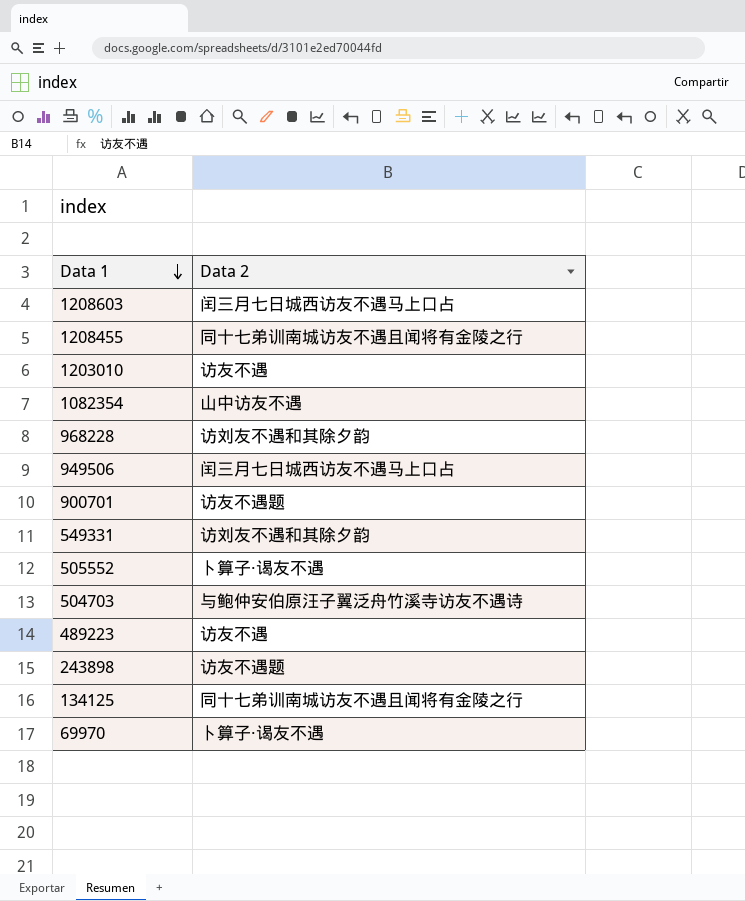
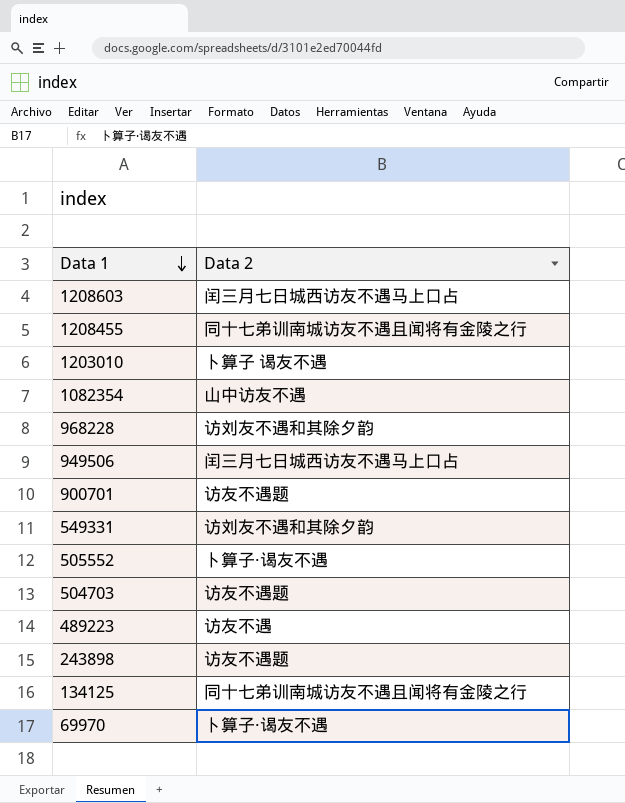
1203010 | Data 2: 访友不遇 -> 卜算子 谒友不遇
504703 | Data 2: 与鲍仲安伯原汪子翼泛舟竹溪寺访友不遇诗 -> 访友不遇题

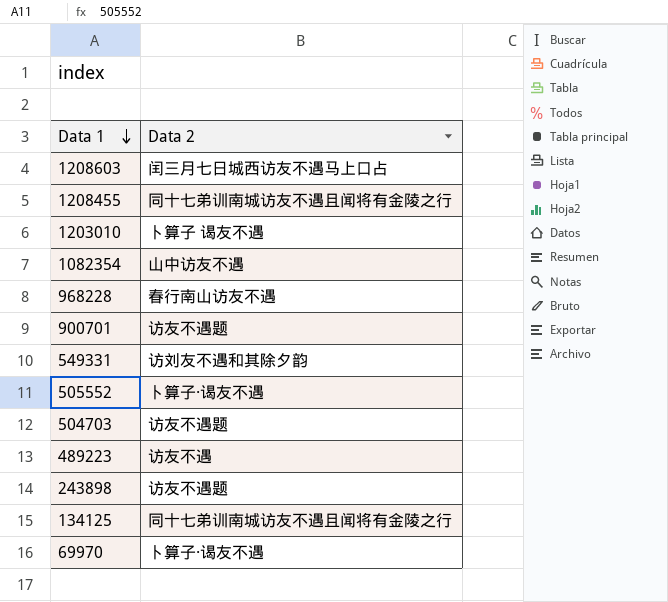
row 949506: 闰三月七日城西访友不遇马上口占 -> none
968228 | Data 2: 访刘友不遇和其除夕韵 -> 春行南山访友不遇

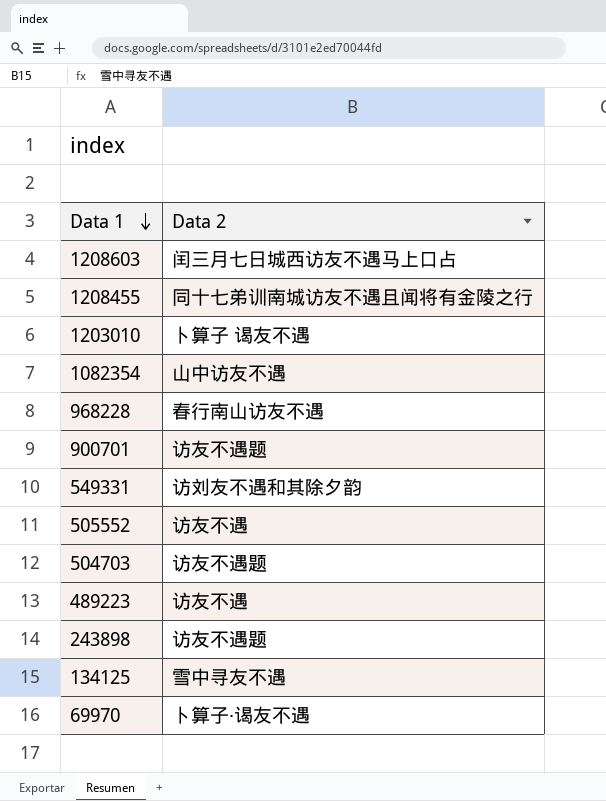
505552 | Data 2: 卜算子·谒友不遇 -> 访友不遇
134125 | Data 2: 同十七弟训南城访友不遇且闻将有金陵之行 -> 雪中寻友不遇

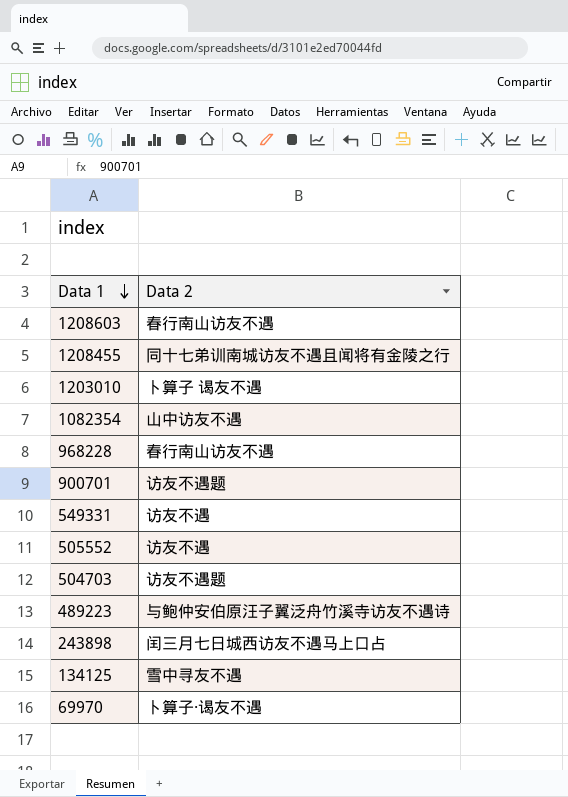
1208603 | Data 2: 闰三月七日城西访友不遇马上口占 -> 春行南山访友不遇
549331 | Data 2: 访刘友不遇和其除夕韵 -> 访友不遇
489223 | Data 2: 访友不遇 -> 与鲍仲安伯原汪子翼泛舟竹溪寺访友不遇诗
243898 | Data 2: 访友不遇题 -> 闰三月七日城西访友不遇马上口占

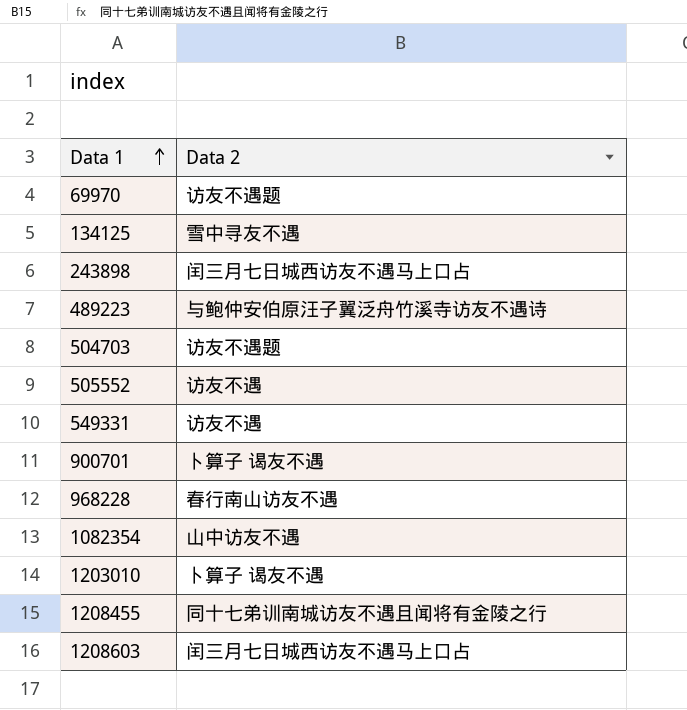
row order: Data 1 descending -> Data 1 ascending
69970 | Data 2: 卜算子·谒友不遇 -> 访友不遇题
900701 | Data 2: 访友不遇题 -> 卜算子 谒友不遇
1208603 | Data 2: 春行南山访友不遇 -> 闰三月七日城西访友不遇马上口占

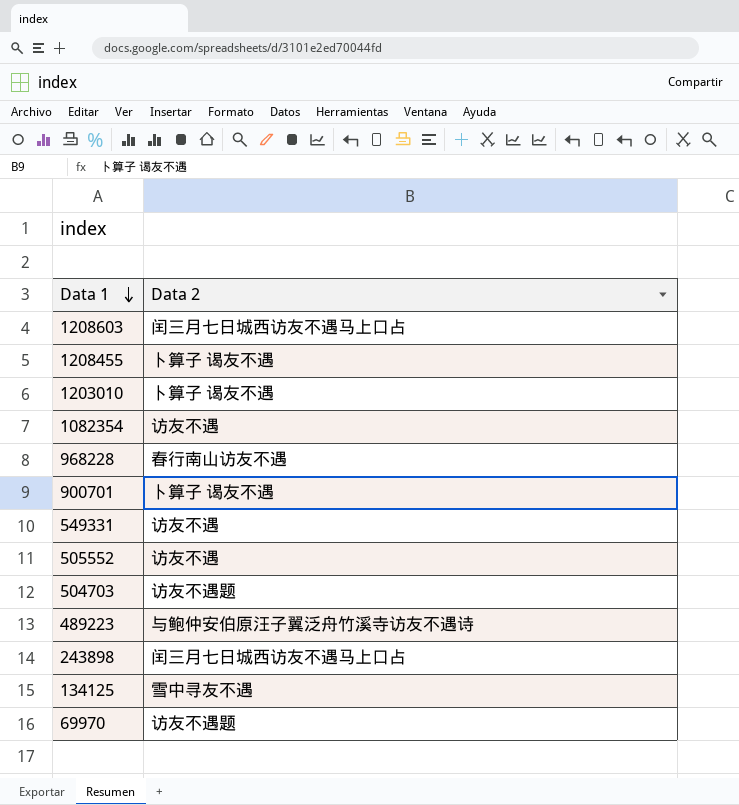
row order: Data 1 ascending -> Data 1 descending
1208455 | Data 2: 同十七弟训南城访友不遇且闻将有金陵之行 -> 卜算子 谒友不遇
1082354 | Data 2: 山中访友不遇 -> 访友不遇

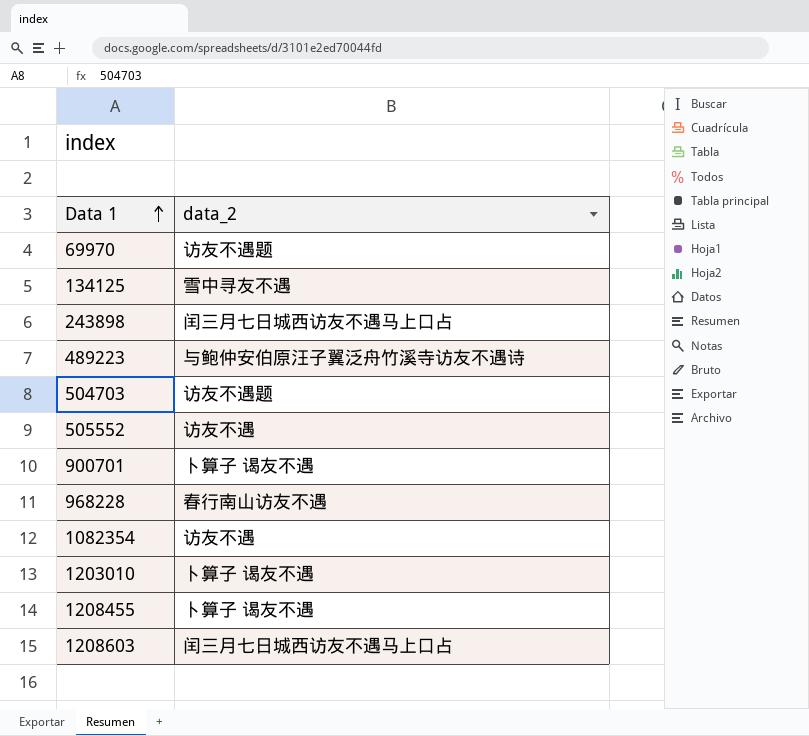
row order: Data 1 descending -> Data 1 ascending
column name: Data 2 -> data_2
row 549331: 访友不遇 -> none

